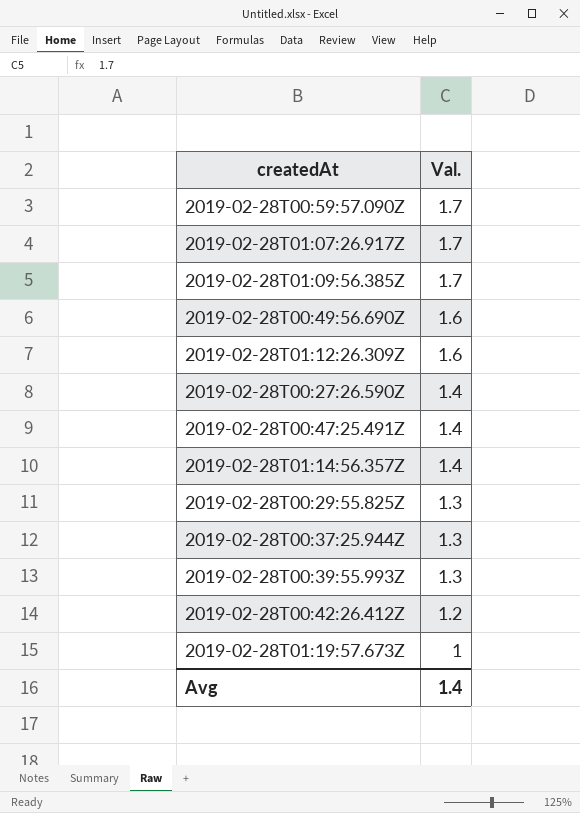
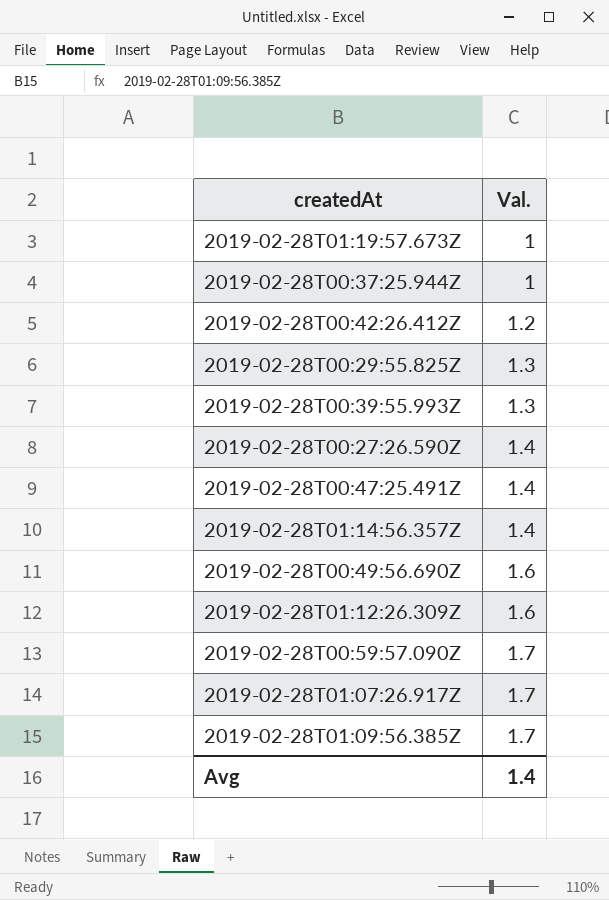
row order: Val. descending -> Val. ascending
2019-02-28T00:37:25.944Z | Val.: 1.3 -> 1

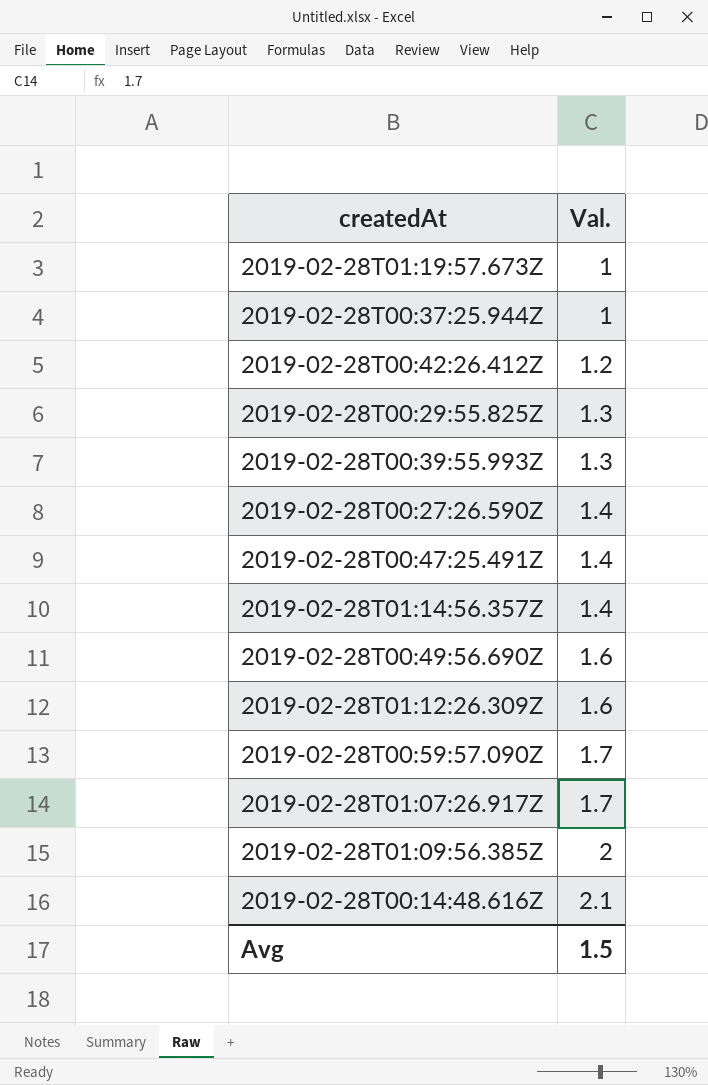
2019-02-28T01:09:56.385Z | Val.: 1.7 -> 2
row 2019-02-28T00:14:48.616Z: none -> 2.1
Avg | Val.: 1.4 -> 1.5

